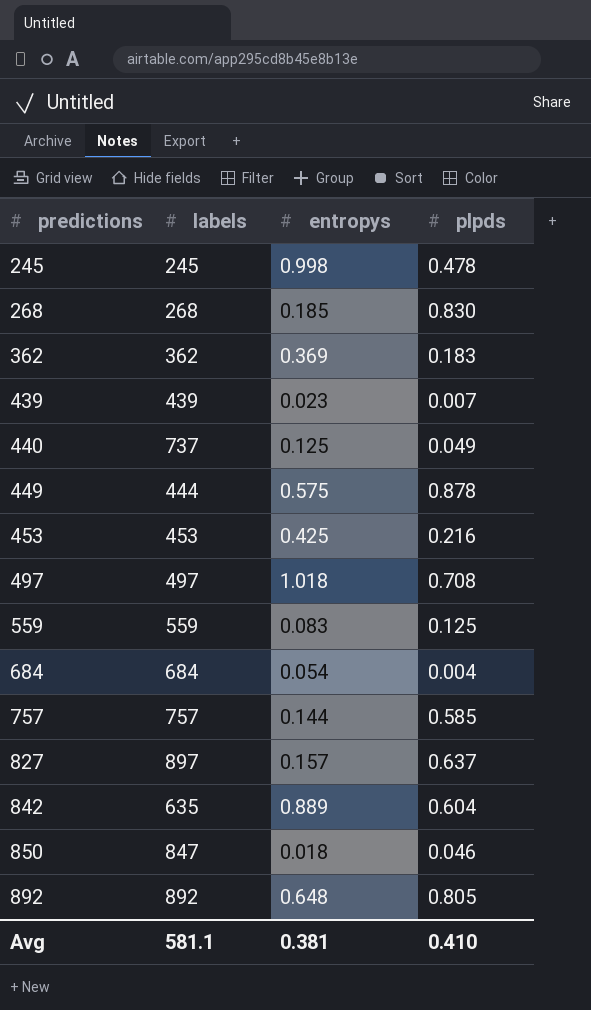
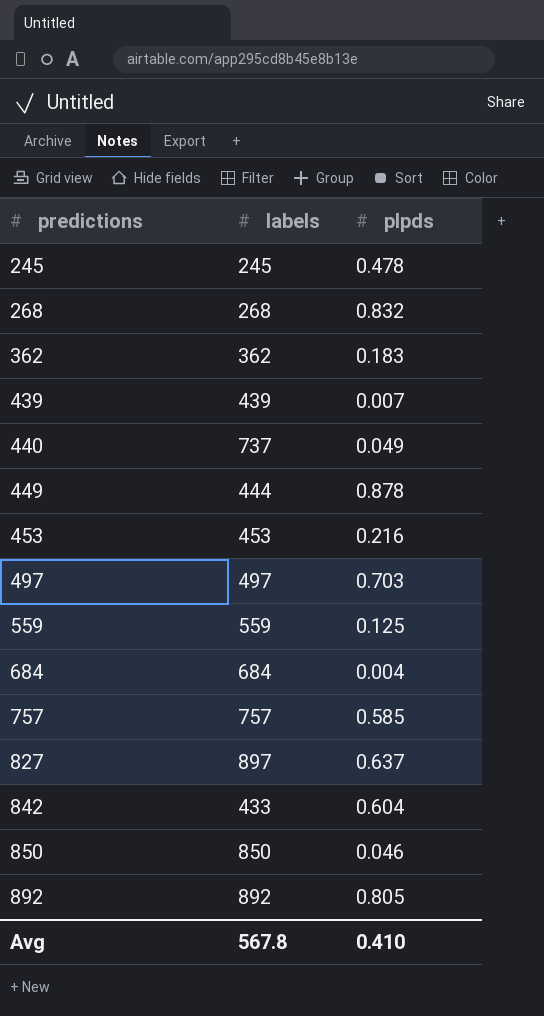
column entropys | position: 3 -> none
268 | plpds: 0.830 -> 0.832
497 | plpds: 0.708 -> 0.703
842 | labels: 635 -> 433
850 | labels: 847 -> 850
Avg | labels: 581.1 -> 567.8

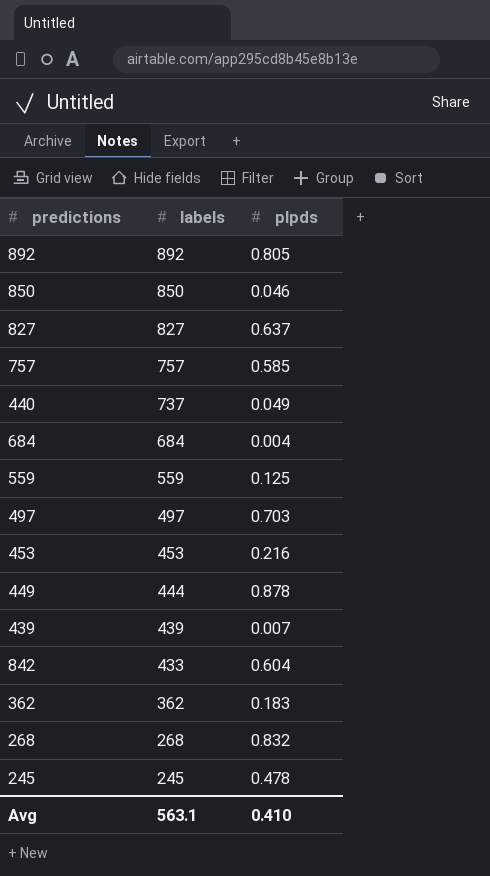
row order: predictions ascending -> labels descending
827 | labels: 897 -> 827
Avg | labels: 567.8 -> 563.1

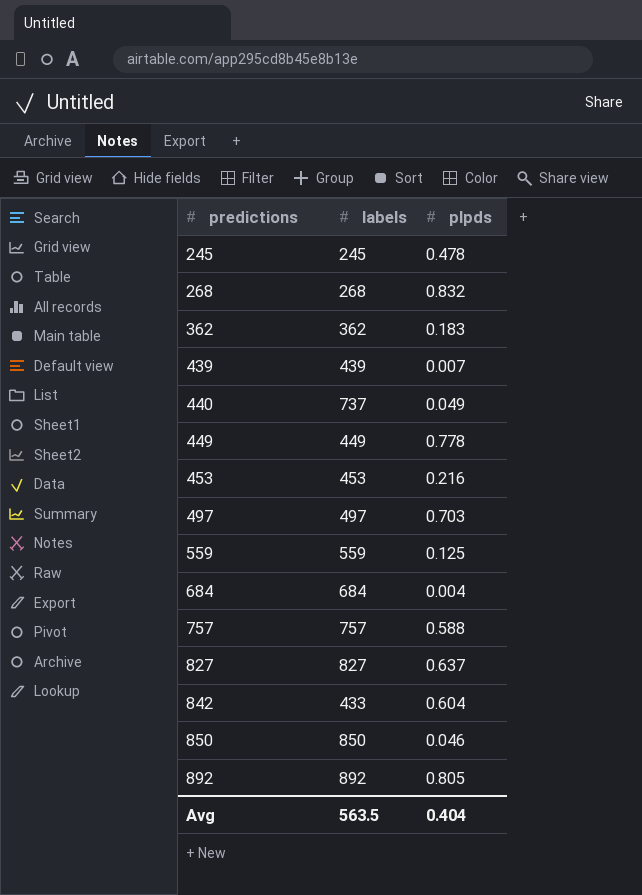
row order: labels descending -> predictions ascending
449 | labels: 444 -> 449
449 | plpds: 0.878 -> 0.778
757 | plpds: 0.585 -> 0.588
Avg | labels: 563.1 -> 563.5
Avg | plpds: 0.410 -> 0.404

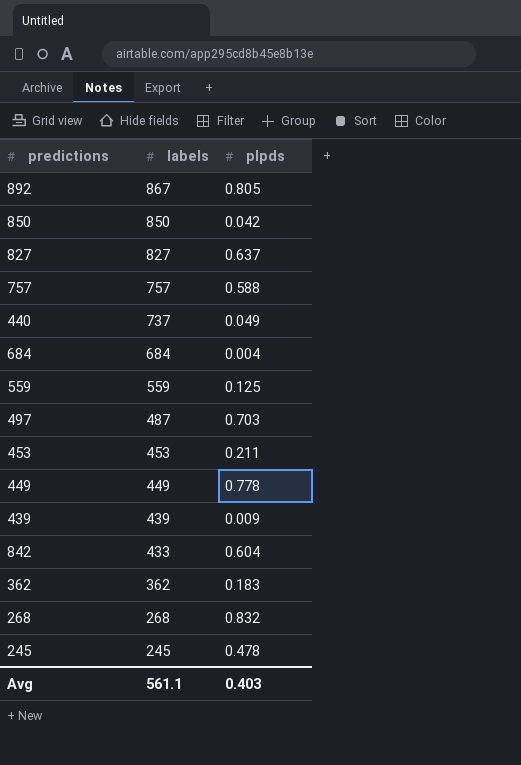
row order: predictions ascending -> labels descending
892 | labels: 892 -> 867
850 | plpds: 0.046 -> 0.042
497 | labels: 497 -> 487
453 | plpds: 0.216 -> 0.211
439 | plpds: 0.007 -> 0.009
Avg | labels: 563.5 -> 561.1
Avg | plpds: 0.404 -> 0.403

